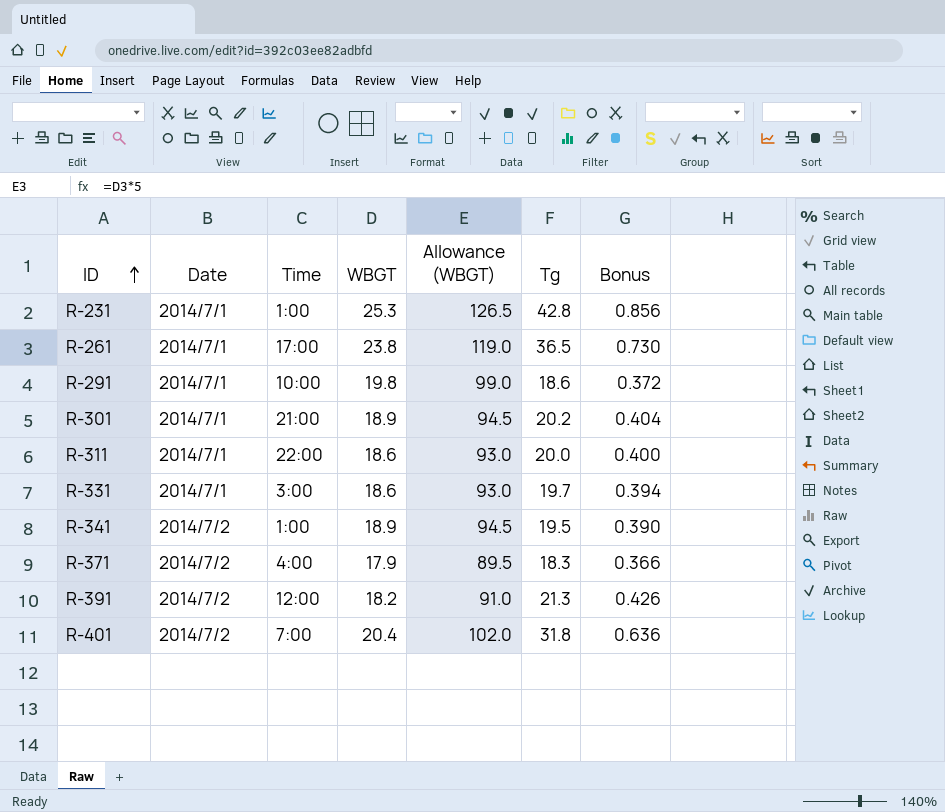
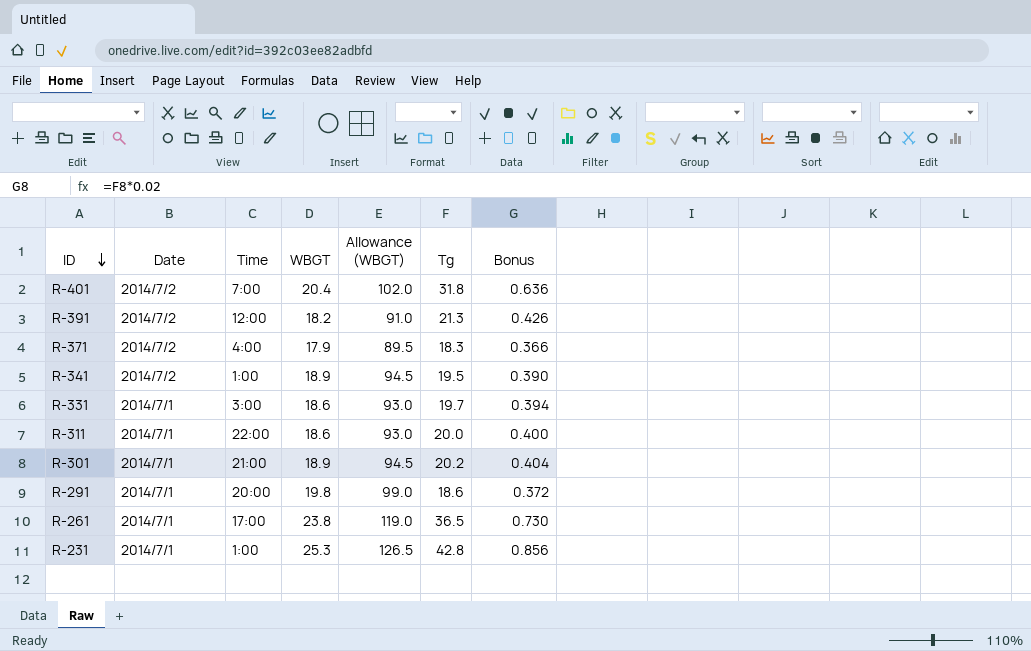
row order: ID ascending -> ID descending
R-291 | Time: 10:00 -> 20:00

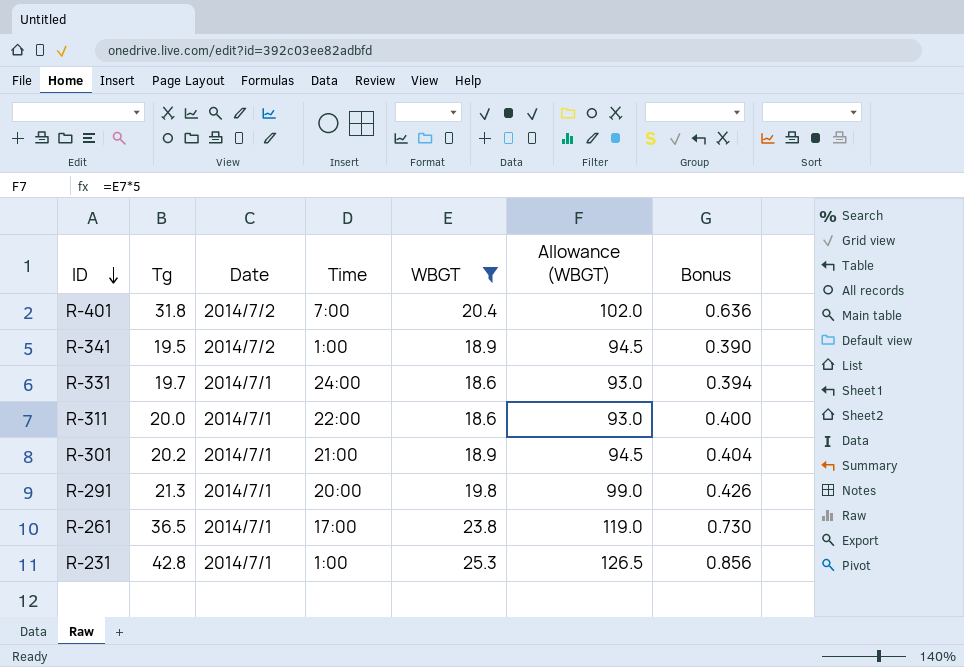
filter: none -> WBGT >= 18.6
column Tg | position: 6 -> 2
R-331 | Time: 3:00 -> 24:00
R-291 | Tg: 18.6 -> 21.3
R-291 | Bonus: 0.372 -> 0.426

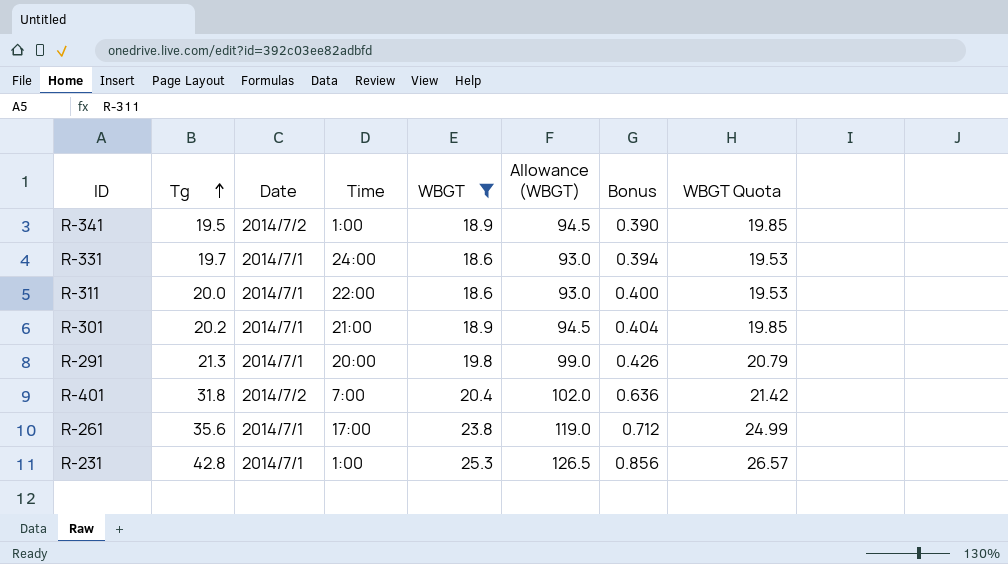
row order: ID descending -> Tg ascending
column WBGT Quota | formula: none -> [WBGT] * 1.05
R-261 | Tg: 36.5 -> 35.6
R-261 | Bonus: 0.730 -> 0.712

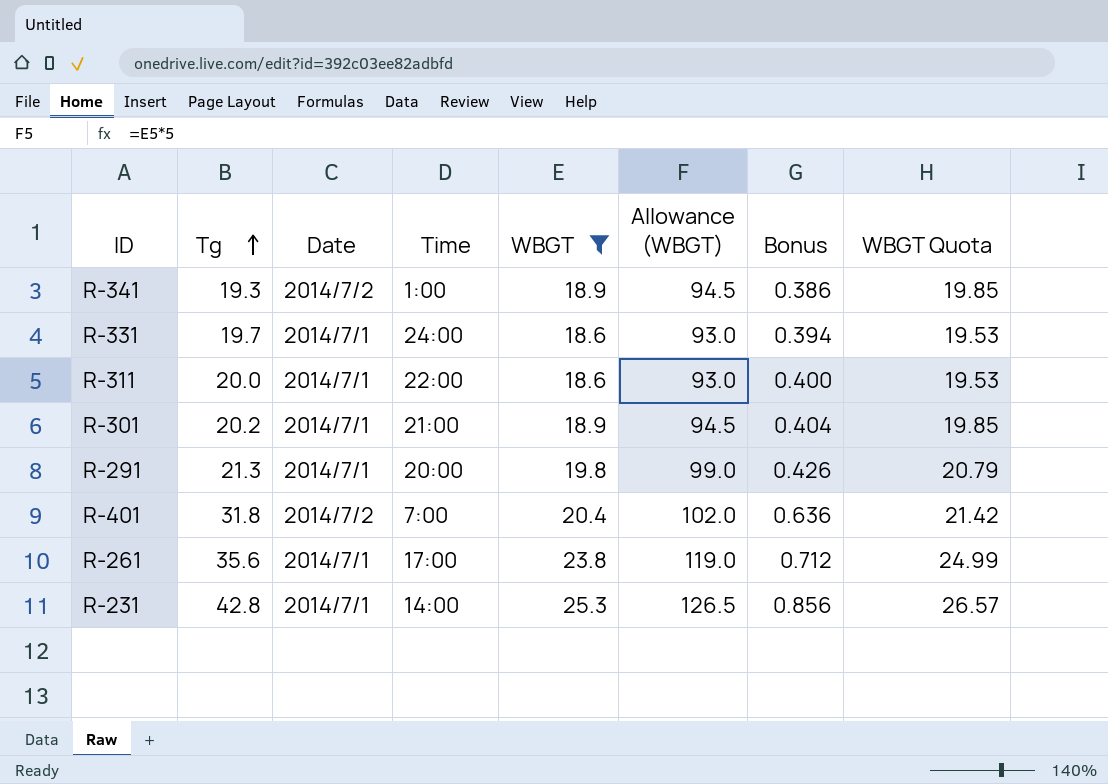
R-341 | Tg: 19.5 -> 19.3
R-341 | Bonus: 0.390 -> 0.386
R-231 | Time: 1:00 -> 14:00

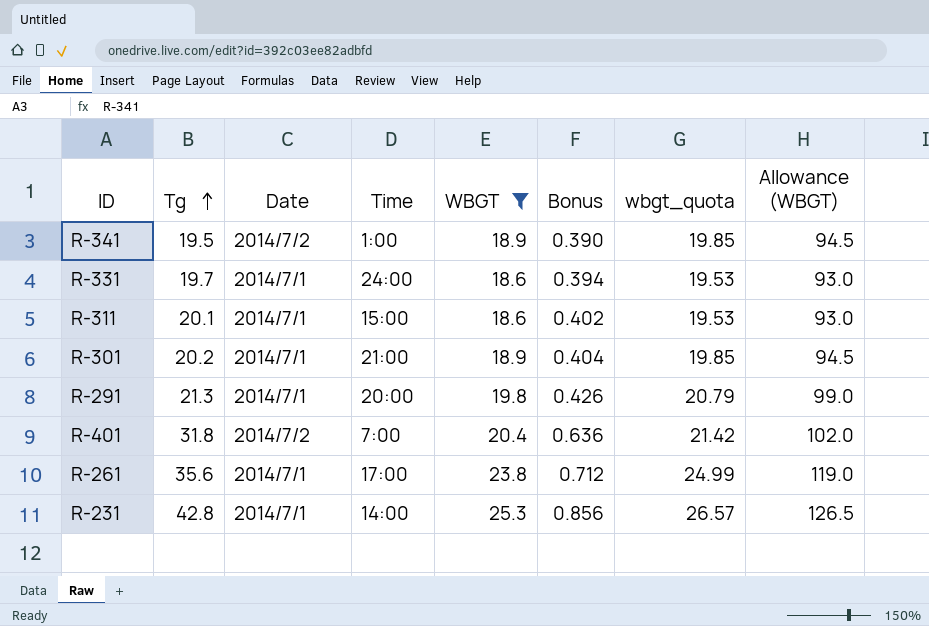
column name: WBGT Quota -> wbgt_quota
column Allowance (WBGT) | position: 6 -> 8
R-341 | Tg: 19.3 -> 19.5
R-341 | Bonus: 0.386 -> 0.390
R-311 | Tg: 20.0 -> 20.1
R-311 | Time: 22:00 -> 15:00
R-311 | Bonus: 0.400 -> 0.402

